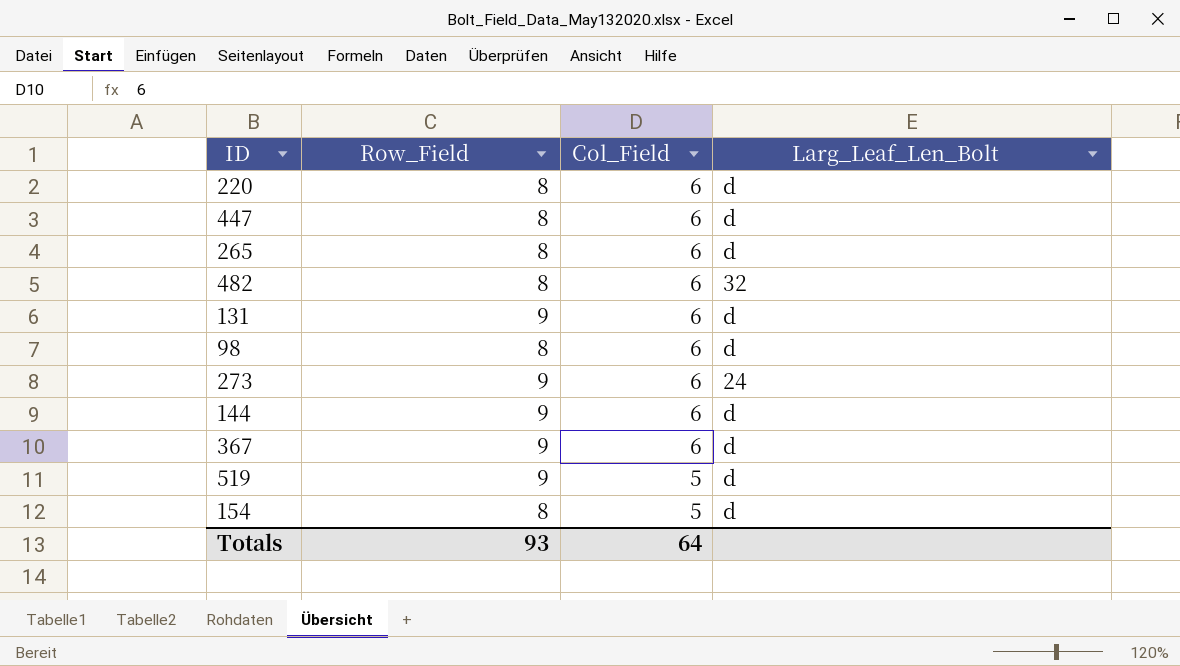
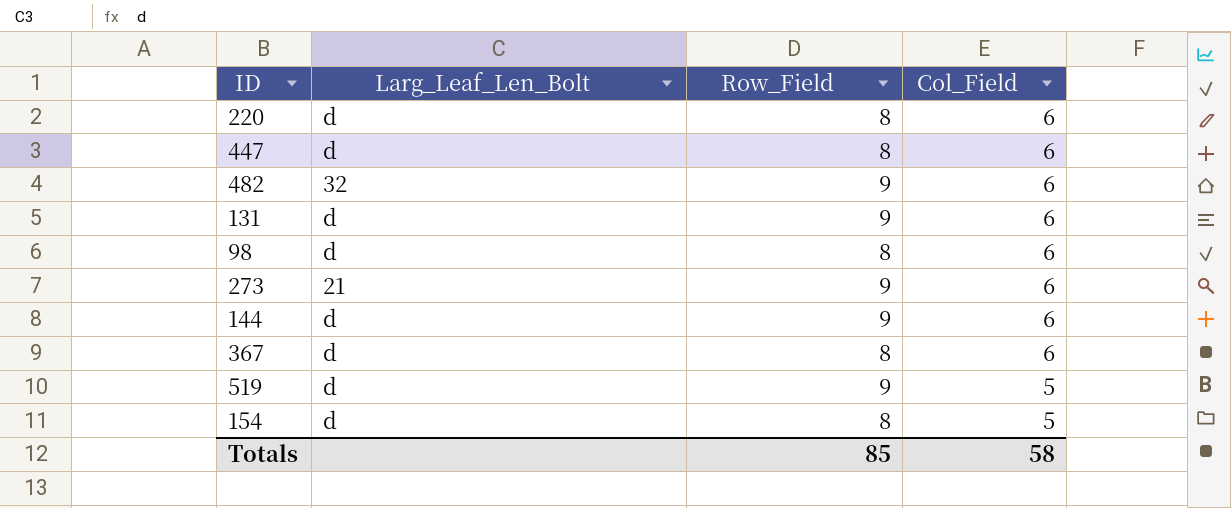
column Larg_Leaf_Len_Bolt | position: 4 -> 2
row 265: 8 | 6 | d -> none
482 | Row_Field: 8 -> 9
273 | Larg_Leaf_Len_Bolt: 24 -> 21
367 | Row_Field: 9 -> 8
Totals | Row_Field: 93 -> 85
Totals | Col_Field: 64 -> 58

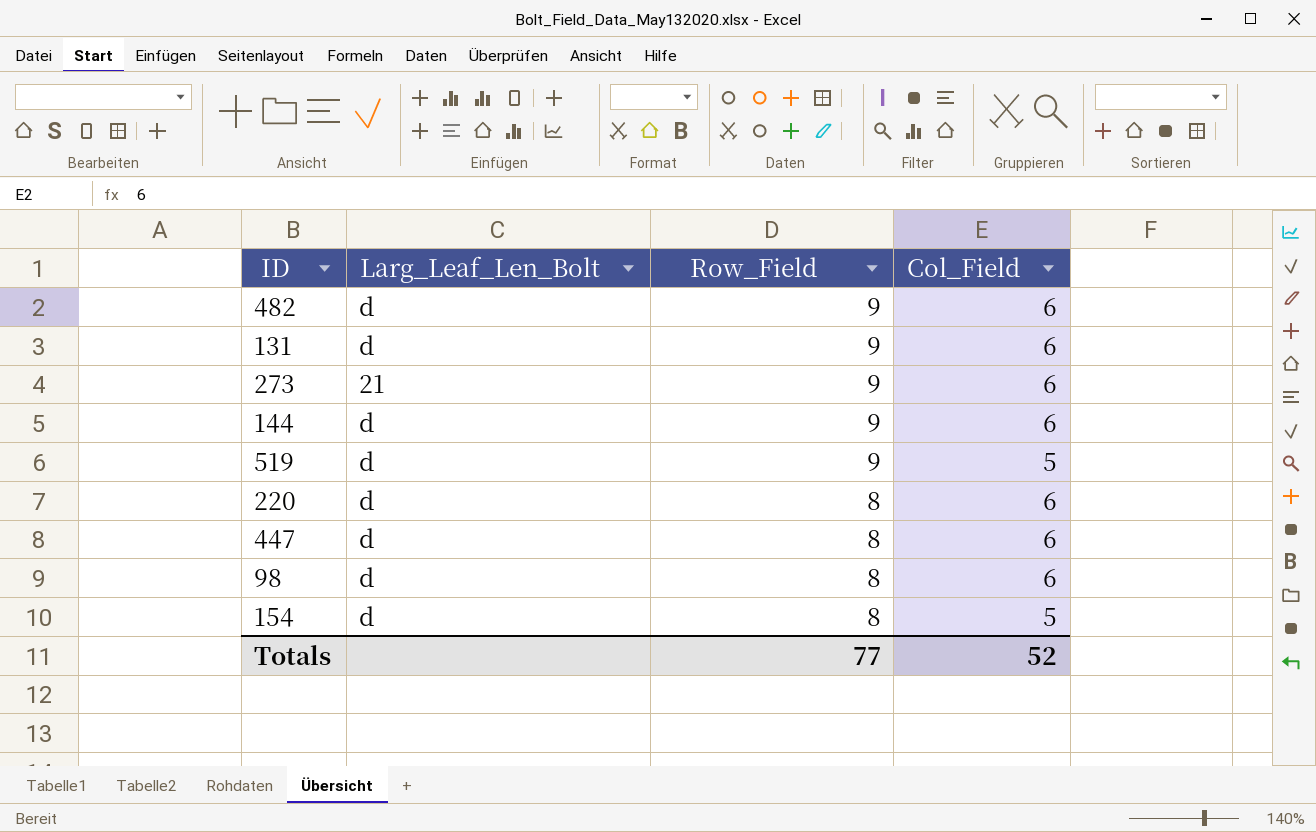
row order: Col_Field descending -> Row_Field descending
row 367: d | 8 | 6 -> none
482 | Larg_Leaf_Len_Bolt: 32 -> d
Totals | Row_Field: 85 -> 77
Totals | Col_Field: 58 -> 52

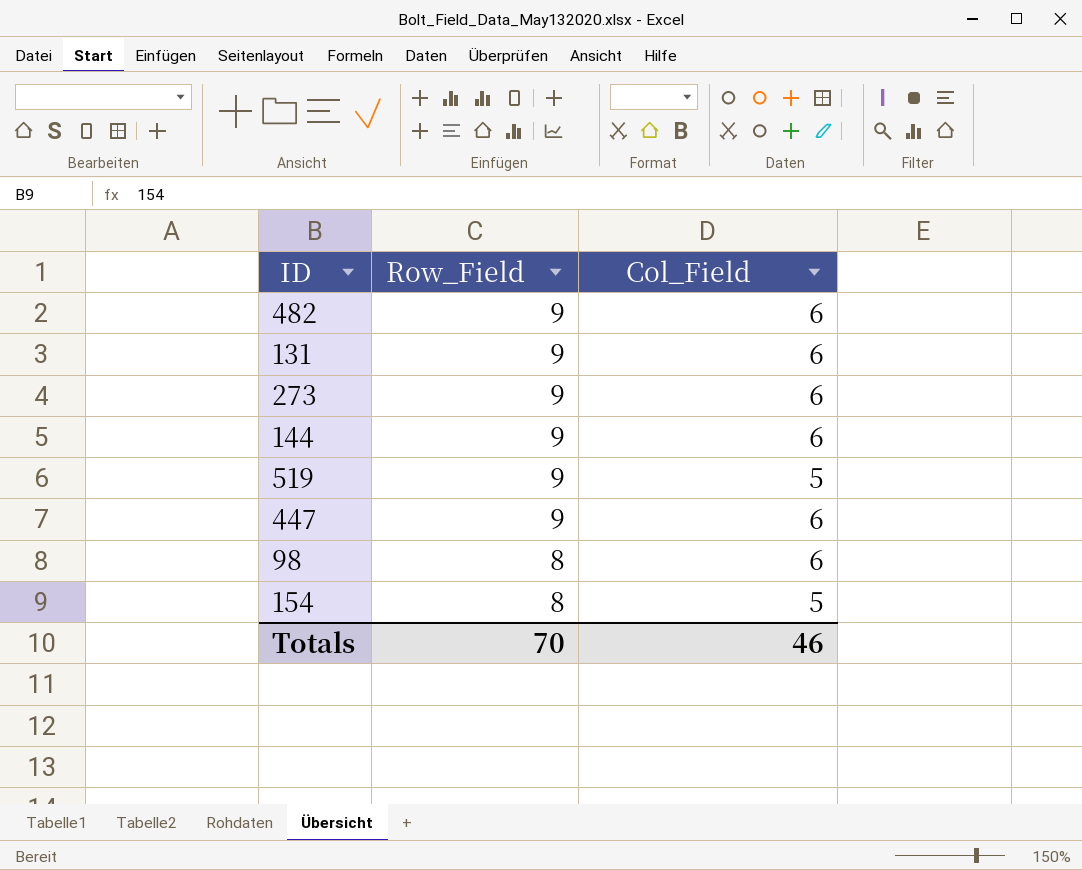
column Larg_Leaf_Len_Bolt | position: 2 -> none
row 220: d | 8 | 6 -> none
447 | Row_Field: 8 -> 9
Totals | Row_Field: 77 -> 70
Totals | Col_Field: 52 -> 46

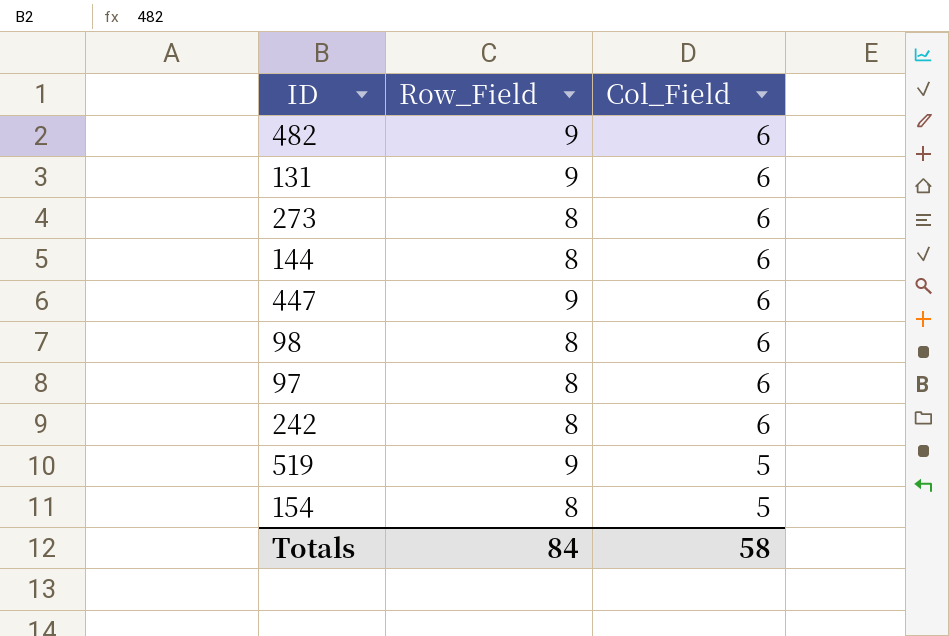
row order: Row_Field descending -> Col_Field descending
273 | Row_Field: 9 -> 8
144 | Row_Field: 9 -> 8
row 97: none -> 8 | 6
row 242: none -> 8 | 6
Totals | Row_Field: 70 -> 84
Totals | Col_Field: 46 -> 58

